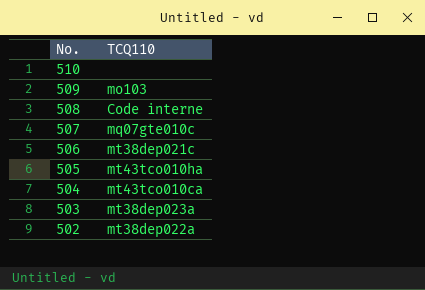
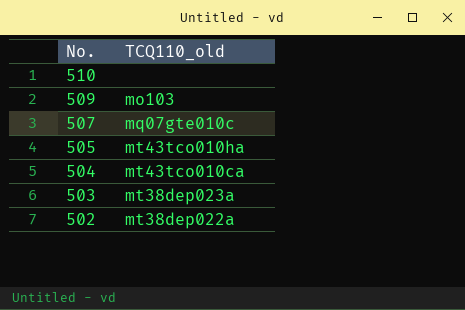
column name: TCQ110 -> TCQ110_old
row 508: Code interne -> none
row 506: mt38dep021c -> none

